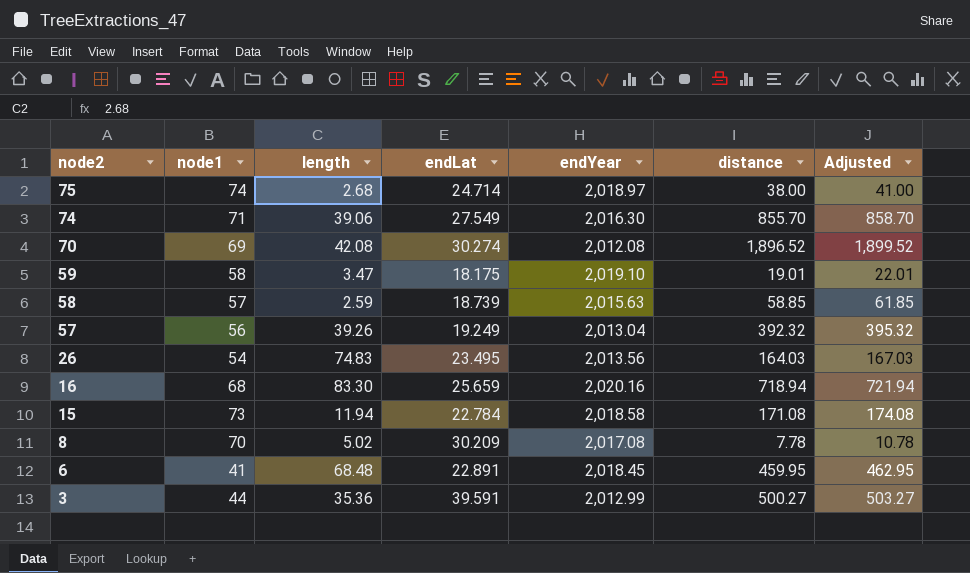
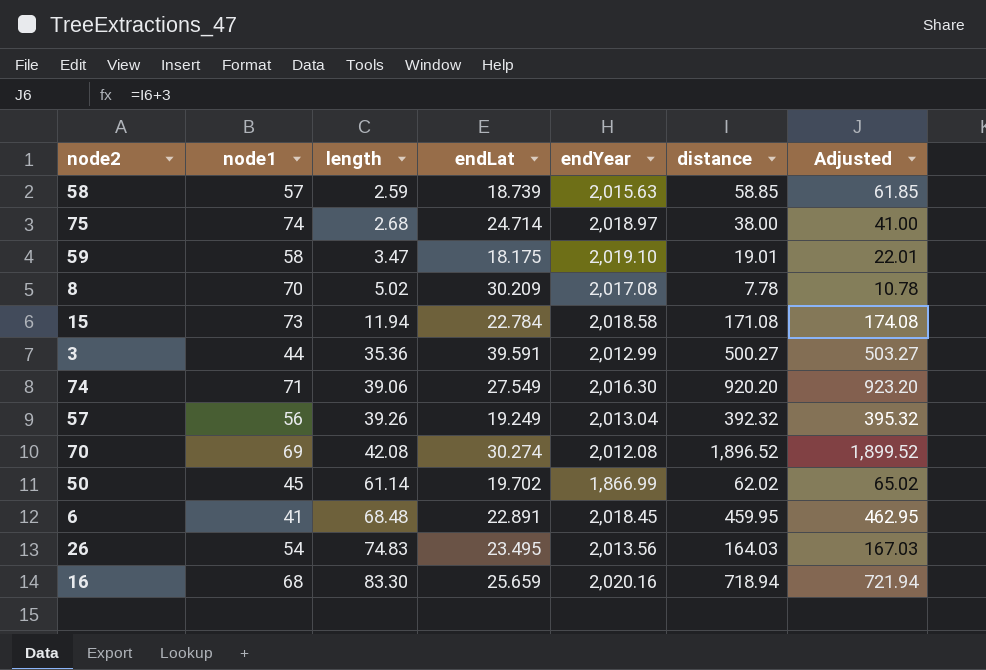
row order: node2 descending -> length ascending
74 | distance: 855.70 -> 920.20
74 | Adjusted: 858.70 -> 923.20
row 50: none -> 45 | 61.14 | 19.702 | 1,866.99 | 62.02 | 65.02

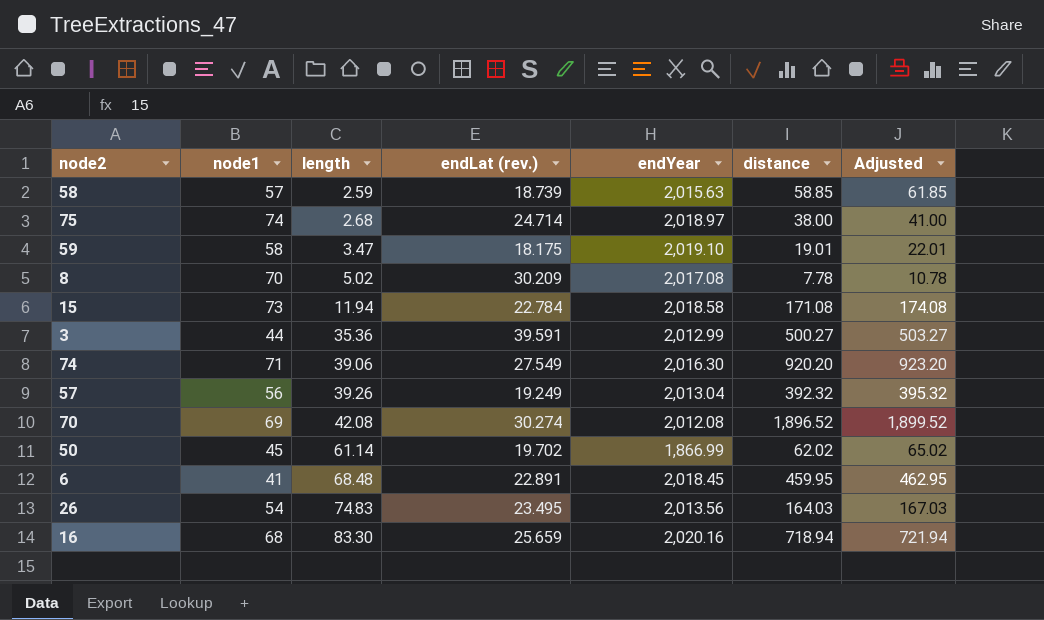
column name: endLat -> endLat (rev.)

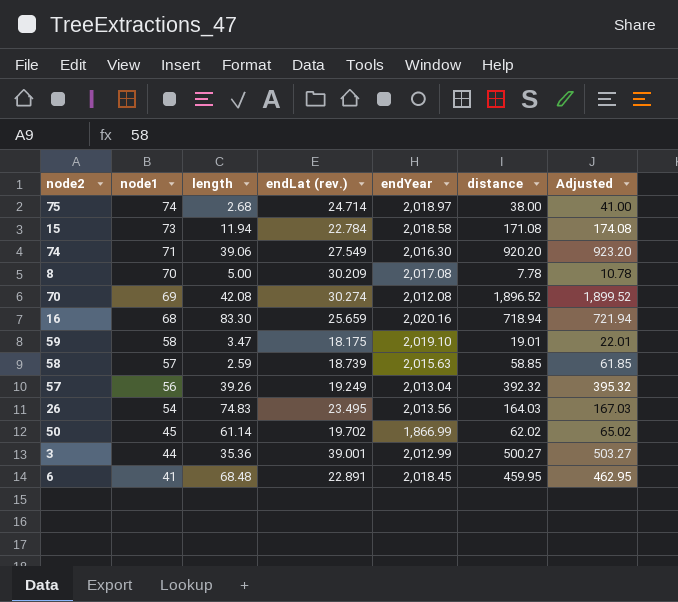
row order: length ascending -> node1 descending
8 | length: 5.02 -> 5.00
3 | endLat (rev.): 39.591 -> 39.001

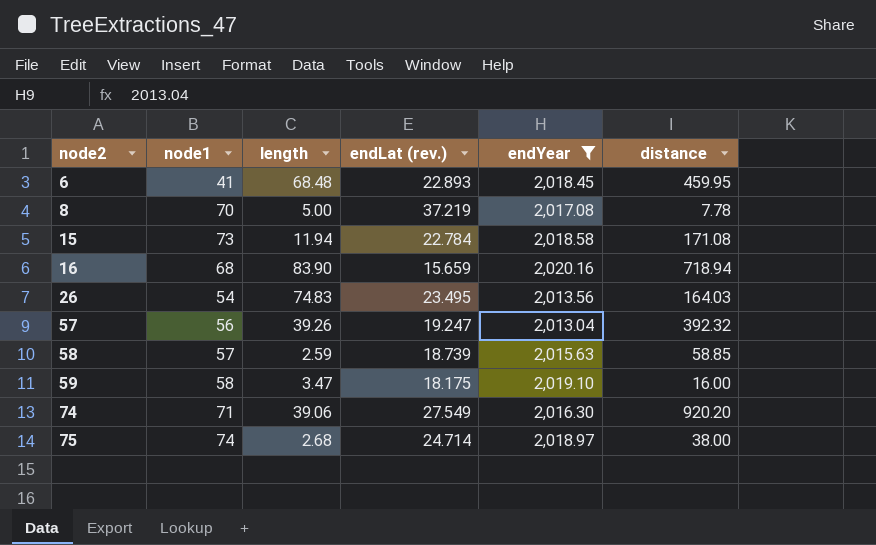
filter: none -> endYear >= 2,013.04
row order: node1 descending -> node2 ascending
column Adjusted | formula: [distance] + 3 -> none
6 | endLat (rev.): 22.891 -> 22.893
8 | endLat (rev.): 30.209 -> 37.219
16 | length: 83.30 -> 83.90
16 | endLat (rev.): 25.659 -> 15.659
57 | endLat (rev.): 19.249 -> 19.247
59 | distance: 19.01 -> 16.00

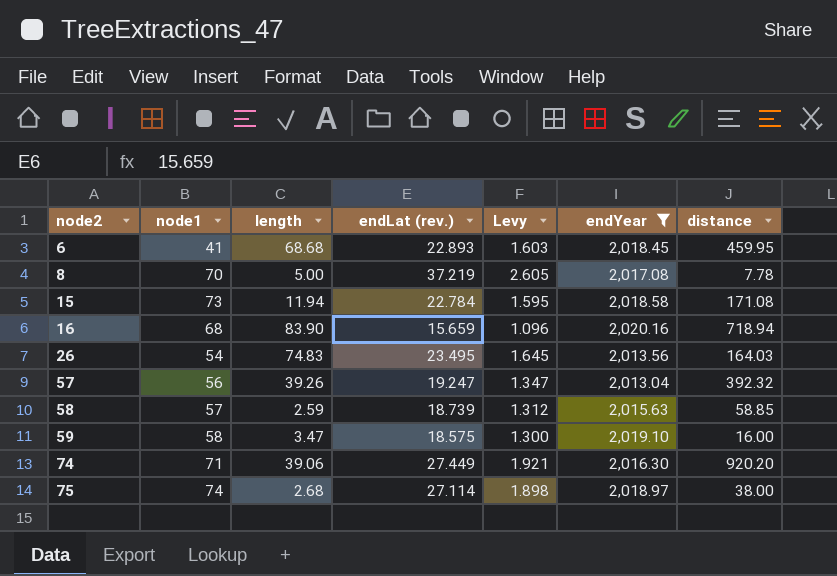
column Levy | formula: none -> [endLat (rev.)] * 0.07
6 | length: 68.48 -> 68.68
59 | endLat (rev.): 18.175 -> 18.575
74 | endLat (rev.): 27.549 -> 27.449
75 | endLat (rev.): 24.714 -> 27.114

